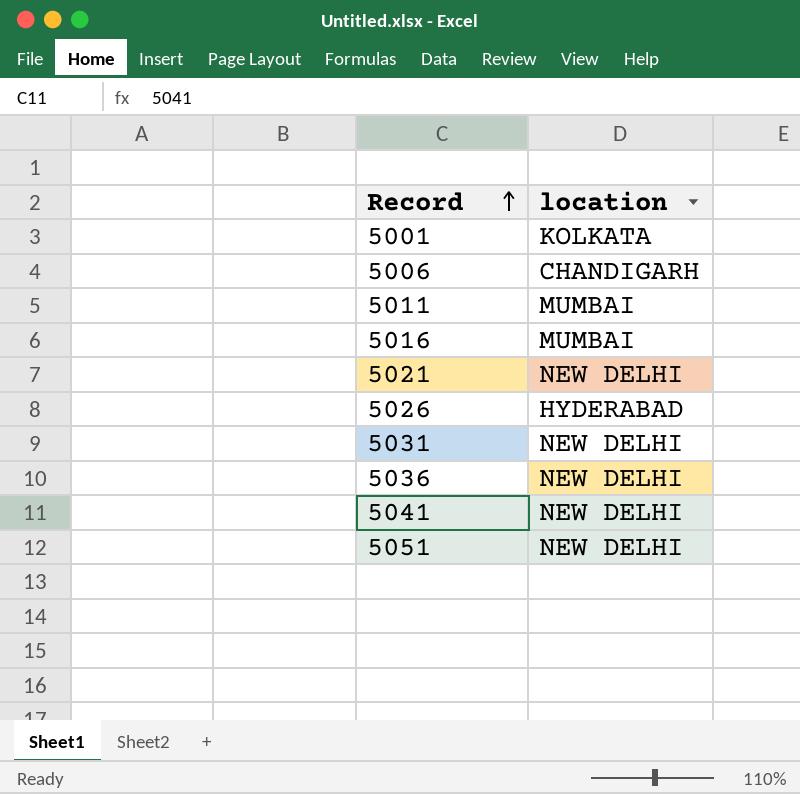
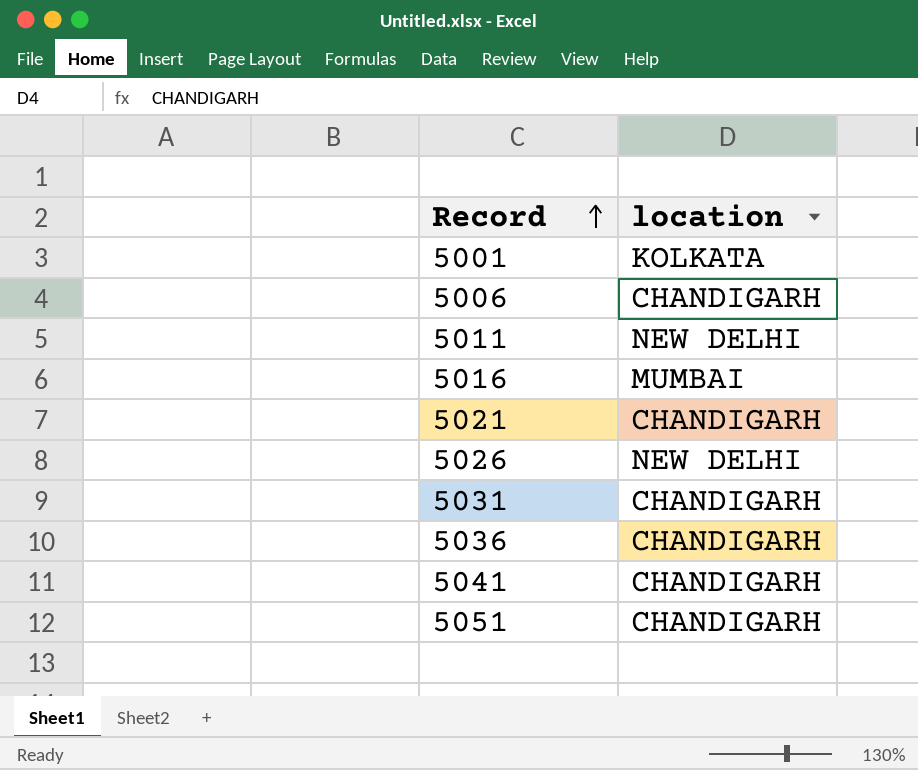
5011 | location: MUMBAI -> NEW DELHI
5021 | location: NEW DELHI -> CHANDIGARH
5026 | location: HYDERABAD -> NEW DELHI
5031 | location: NEW DELHI -> CHANDIGARH
5036 | location: NEW DELHI -> CHANDIGARH
5041 | location: NEW DELHI -> CHANDIGARH
5051 | location: NEW DELHI -> CHANDIGARH

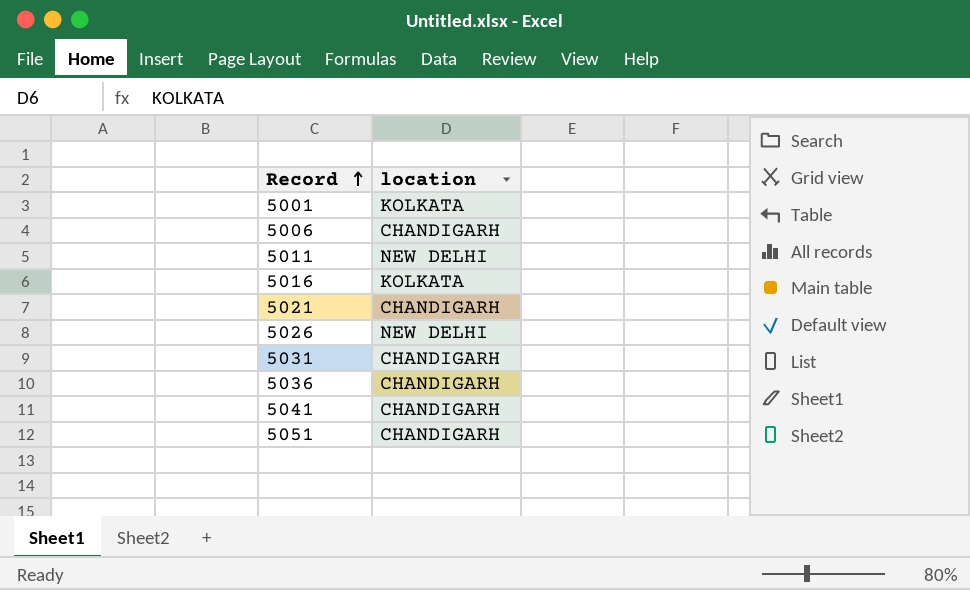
5016 | location: MUMBAI -> KOLKATA

